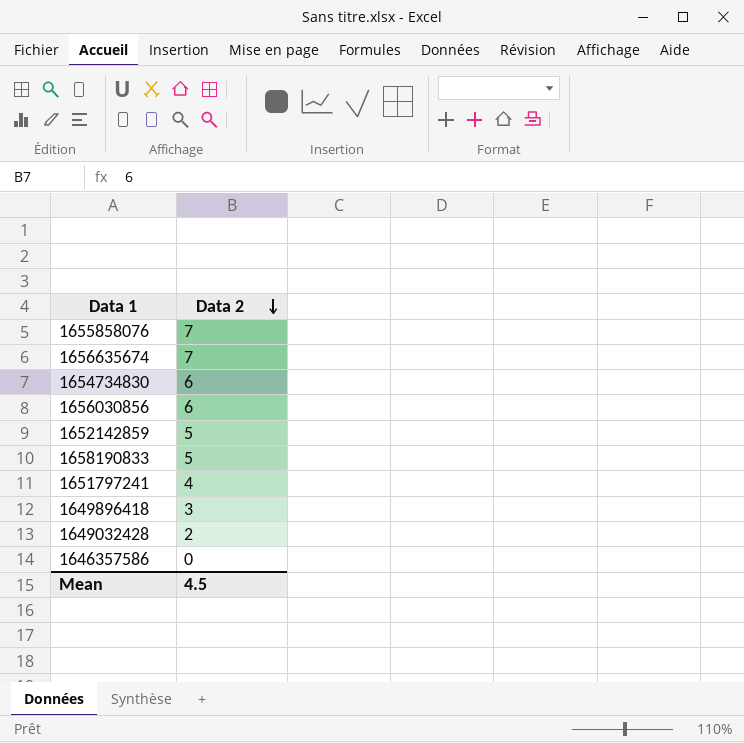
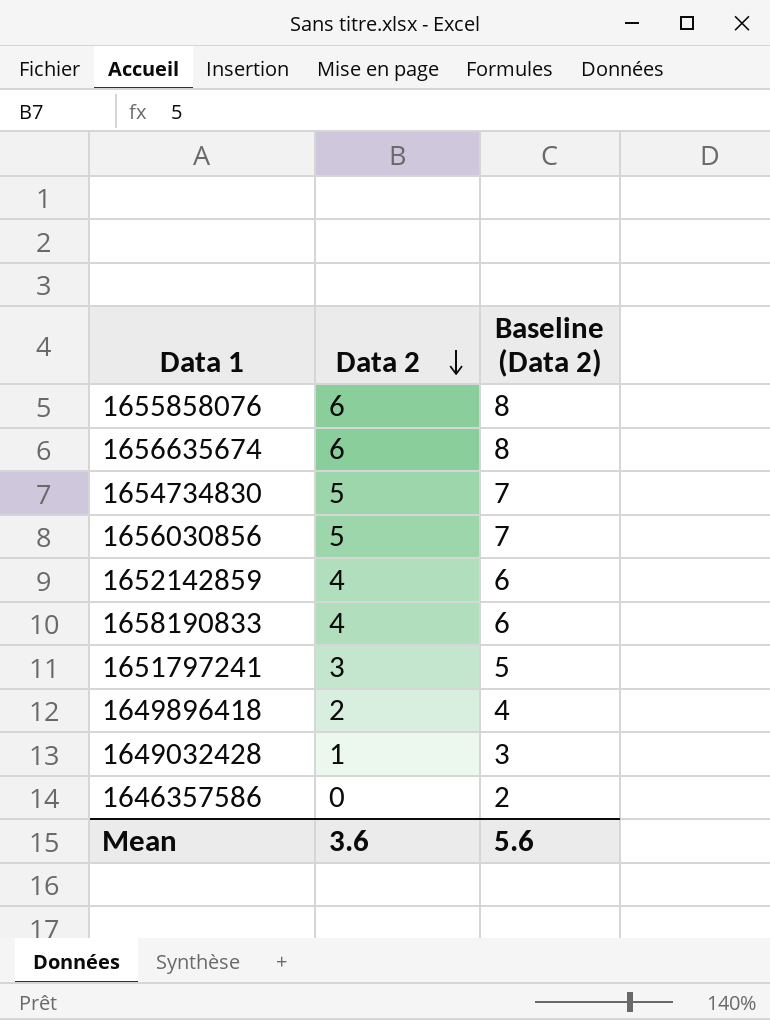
column Baseline (Data 2) | formula: none -> [Data 2] + 2
1655858076 | Data 2: 7 -> 6
1656635674 | Data 2: 7 -> 6
1654734830 | Data 2: 6 -> 5
1656030856 | Data 2: 6 -> 5
1652142859 | Data 2: 5 -> 4
1658190833 | Data 2: 5 -> 4
1651797241 | Data 2: 4 -> 3
1649896418 | Data 2: 3 -> 2
1649032428 | Data 2: 2 -> 1
Mean | Data 2: 4.5 -> 3.6

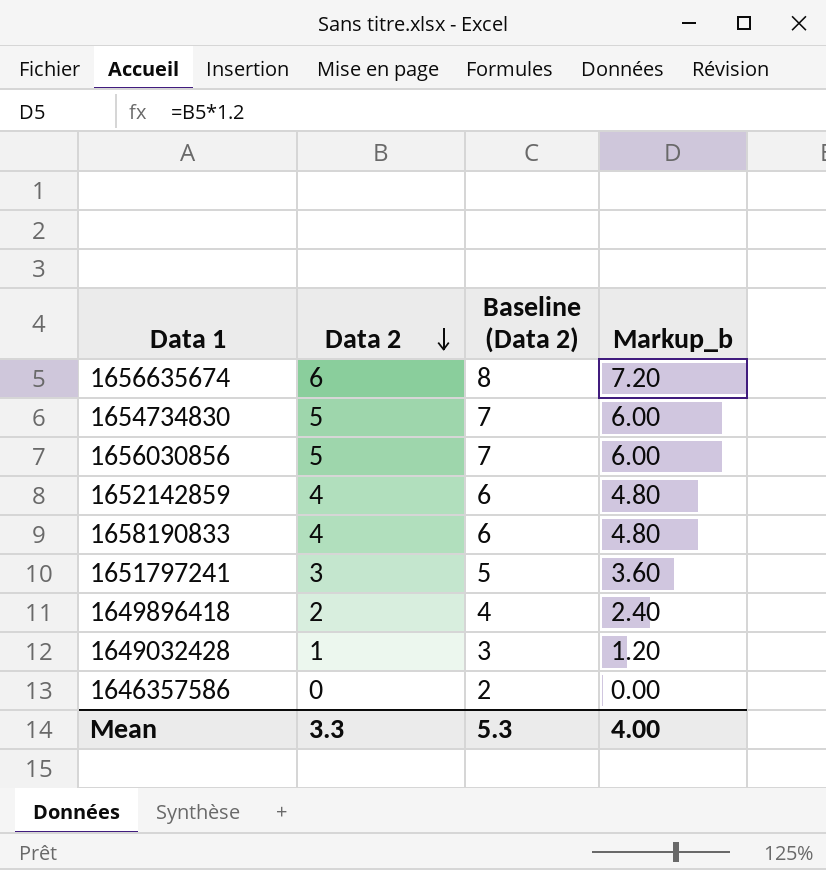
column Markup_b | formula: none -> [Data 2] * 1.2
row 1655858076: 6 | 8 -> none
Mean | Data 2: 3.6 -> 3.3
Mean | Baseline (Data 2): 5.6 -> 5.3

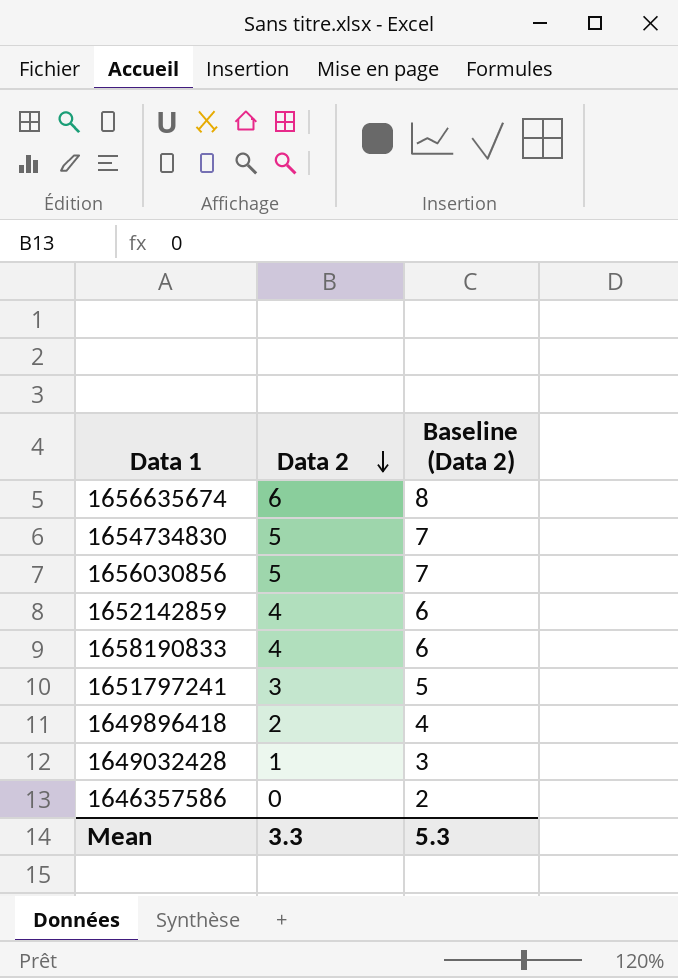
column Markup_b | formula: [Data 2] * 1.2 -> none

